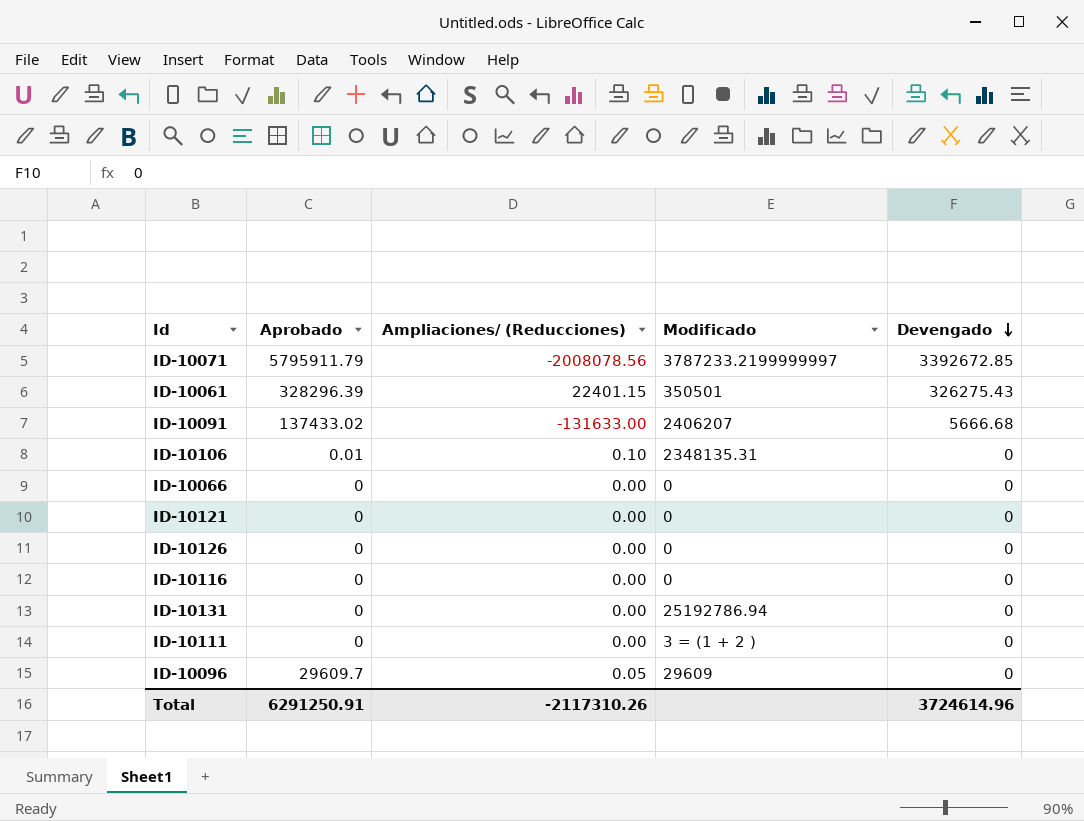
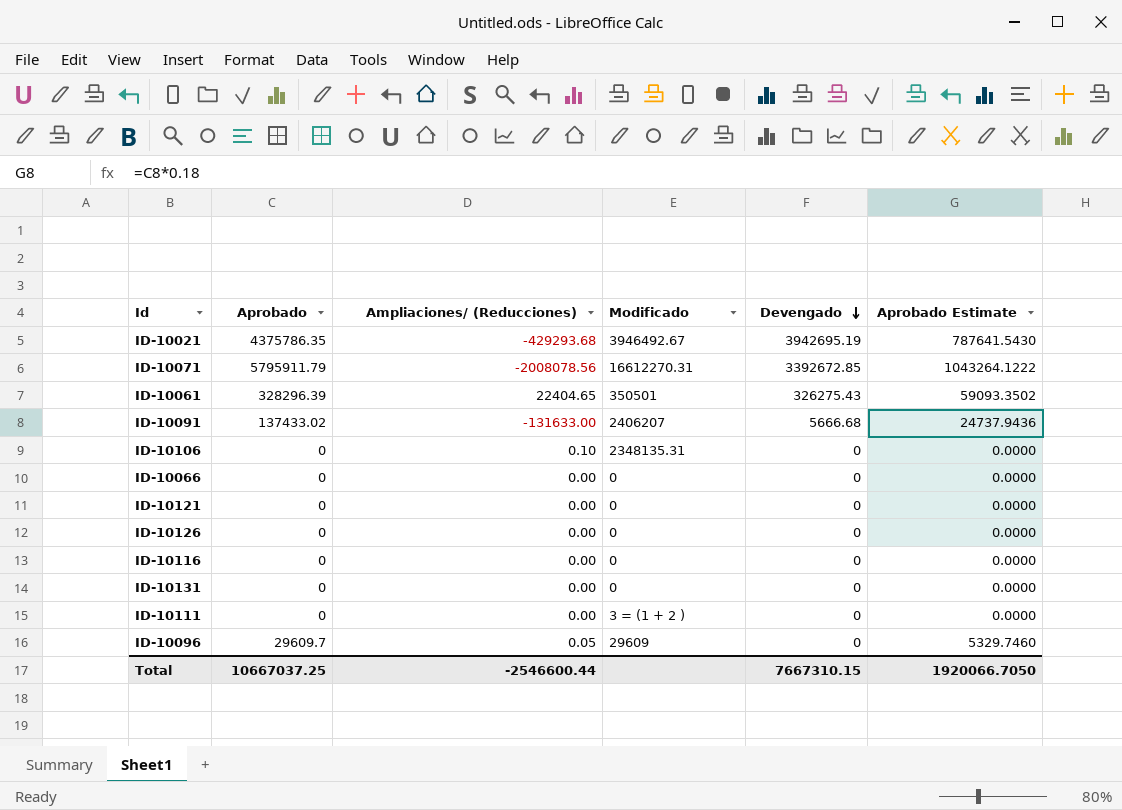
column Aprobado Estimate | formula: none -> [Aprobado] * 0.18
row ID-10021: none -> 4375786.35 | -429293.68 | 3946492.67 | 3942695.19 | 787641.5430
ID-10071 | Modificado: 3787233.2199999997 -> 16612270.31
ID-10061 | Ampliaciones/ (Reducciones): 22401.15 -> 22404.65
ID-10106 | Aprobado: 0.01 -> 0
ID-10131 | Modificado: 25192786.94 -> 0
Total | Aprobado: 6291250.91 -> 10667037.25
Total | Ampliaciones/ (Reducciones): -2117310.26 -> -2546600.44
Total | Devengado: 3724614.96 -> 7667310.15

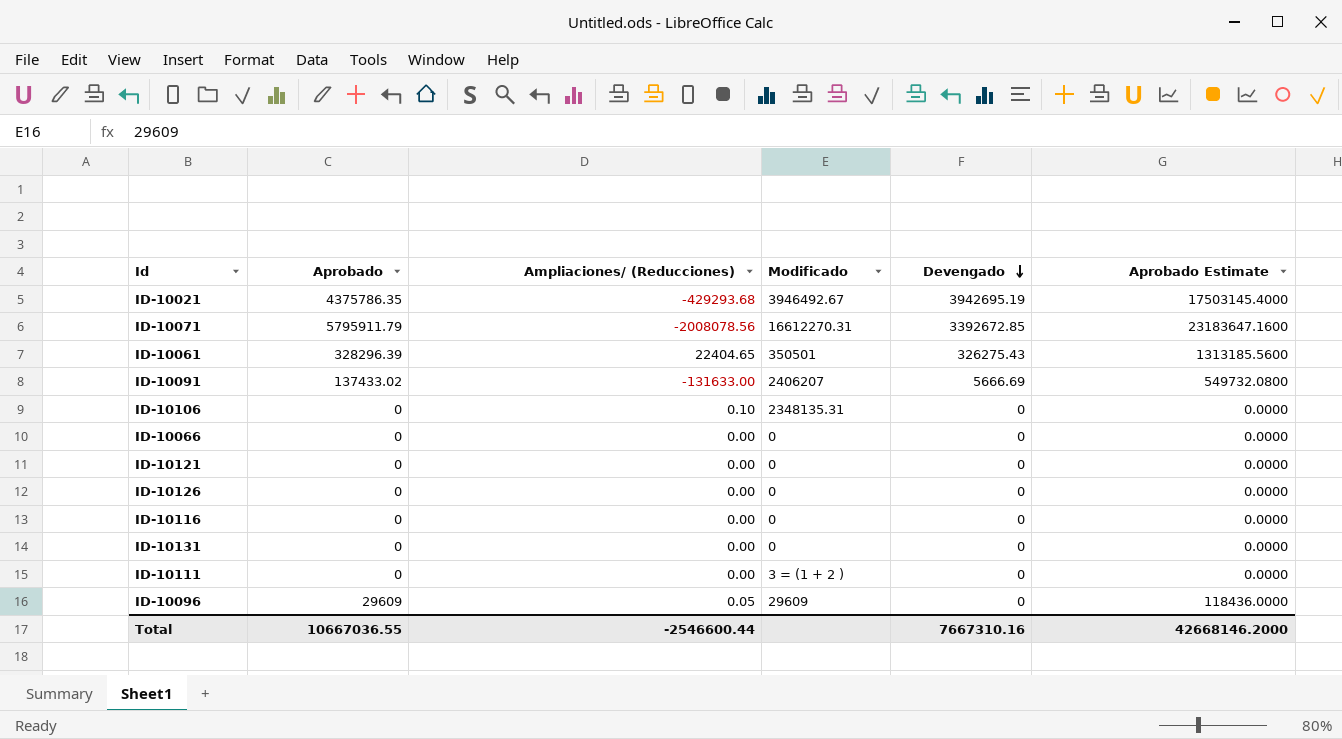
column Aprobado Estimate | formula: [Aprobado] * 0.18 -> [Aprobado] * 4
ID-10091 | Devengado: 5666.68 -> 5666.69
ID-10096 | Aprobado: 29609.7 -> 29609
Total | Aprobado: 10667037.25 -> 10667036.55
Total | Devengado: 7667310.15 -> 7667310.16
Total | Aprobado Estimate: 1920066.7050 -> 42668146.2000

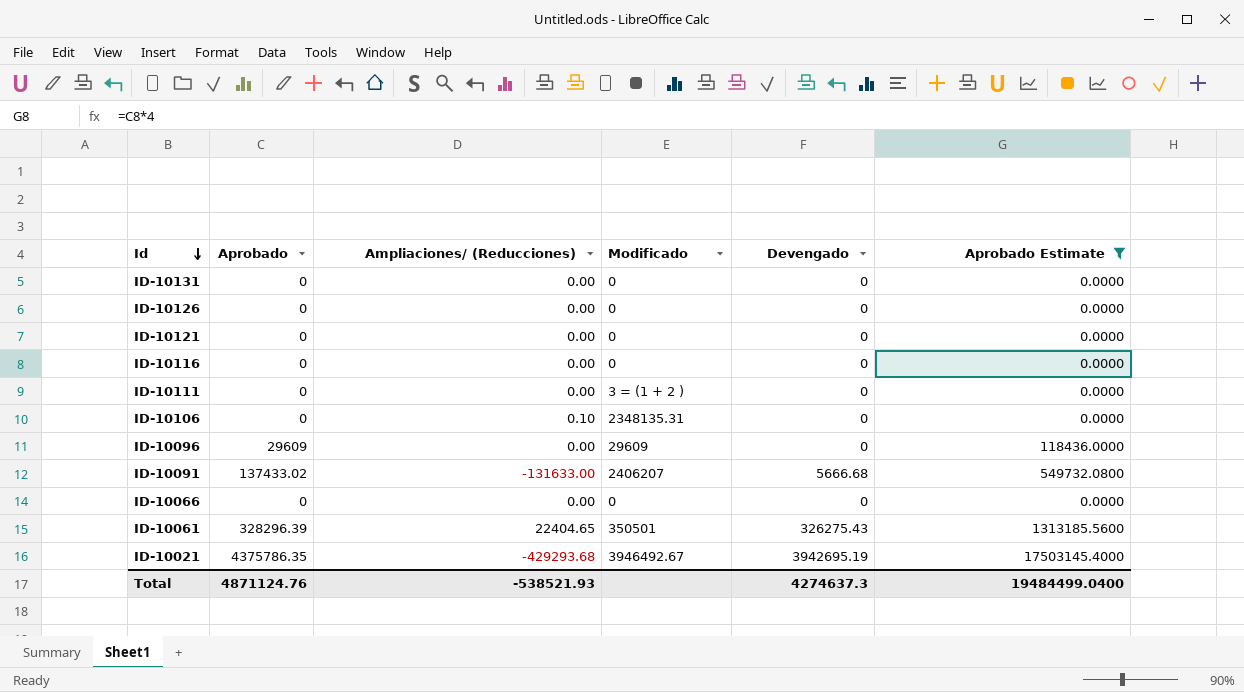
filter: none -> Aprobado Estimate != 23183647.1600
row order: Devengado descending -> Id descending
ID-10096 | Ampliaciones/ (Reducciones): 0.05 -> 0.00
ID-10091 | Devengado: 5666.69 -> 5666.68
Total | Aprobado: 10667036.55 -> 4871124.76
Total | Ampliaciones/ (Reducciones): -2546600.44 -> -538521.93
Total | Devengado: 7667310.16 -> 4274637.3
Total | Aprobado Estimate: 42668146.2000 -> 19484499.0400

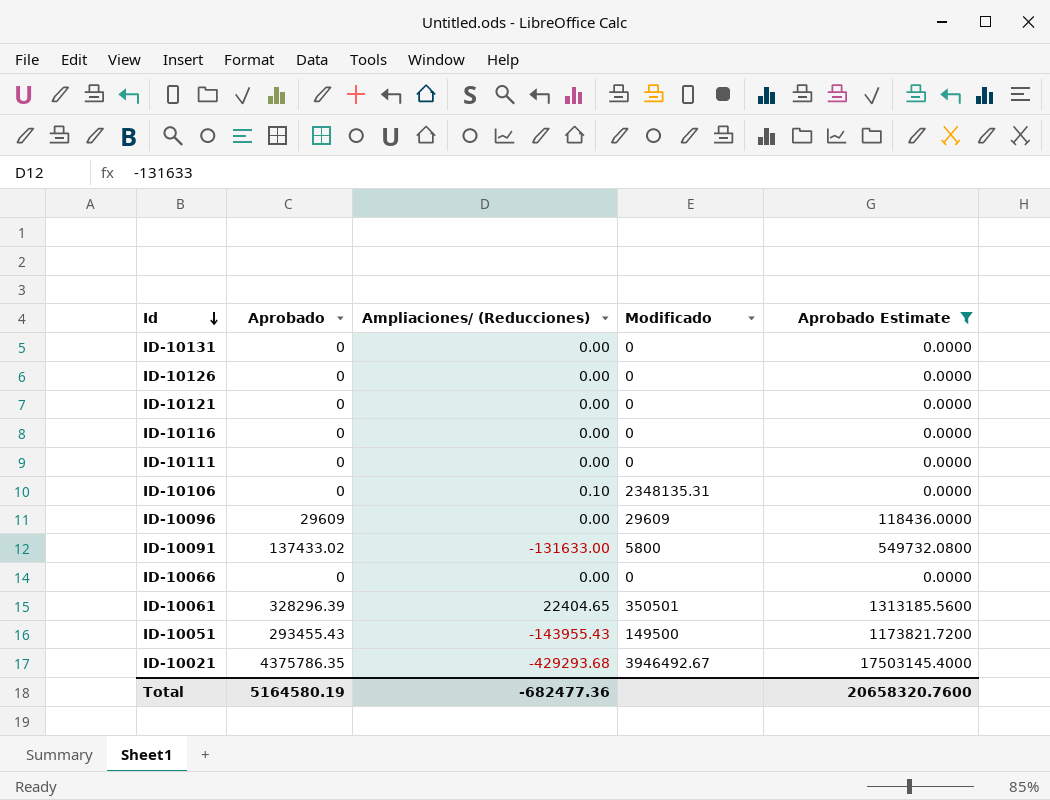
column Devengado | position: 5 -> none
ID-10111 | Modificado: 3 = (1 + 2 ) -> 0
ID-10091 | Modificado: 2406207 -> 5800
row ID-10051: none -> 293455.43 | -143955.43 | 149500 | 1173821.7200
Total | Aprobado: 4871124.76 -> 5164580.19
Total | Ampliaciones/ (Reducciones): -538521.93 -> -682477.36
Total | Aprobado Estimate: 19484499.0400 -> 20658320.7600

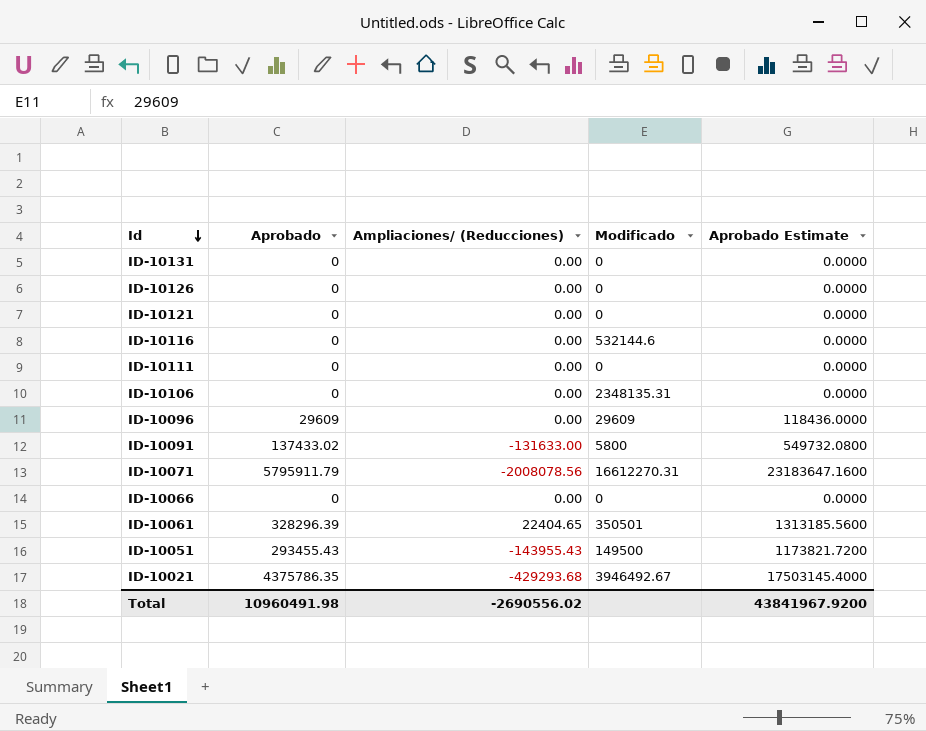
filter: Aprobado Estimate != 23183647.1600 -> none
ID-10116 | Modificado: 0 -> 532144.6
ID-10106 | Ampliaciones/ (Reducciones): 0.10 -> 0.00
Total | Aprobado: 5164580.19 -> 10960491.98
Total | Ampliaciones/ (Reducciones): -682477.36 -> -2690556.02
Total | Aprobado Estimate: 20658320.7600 -> 43841967.9200

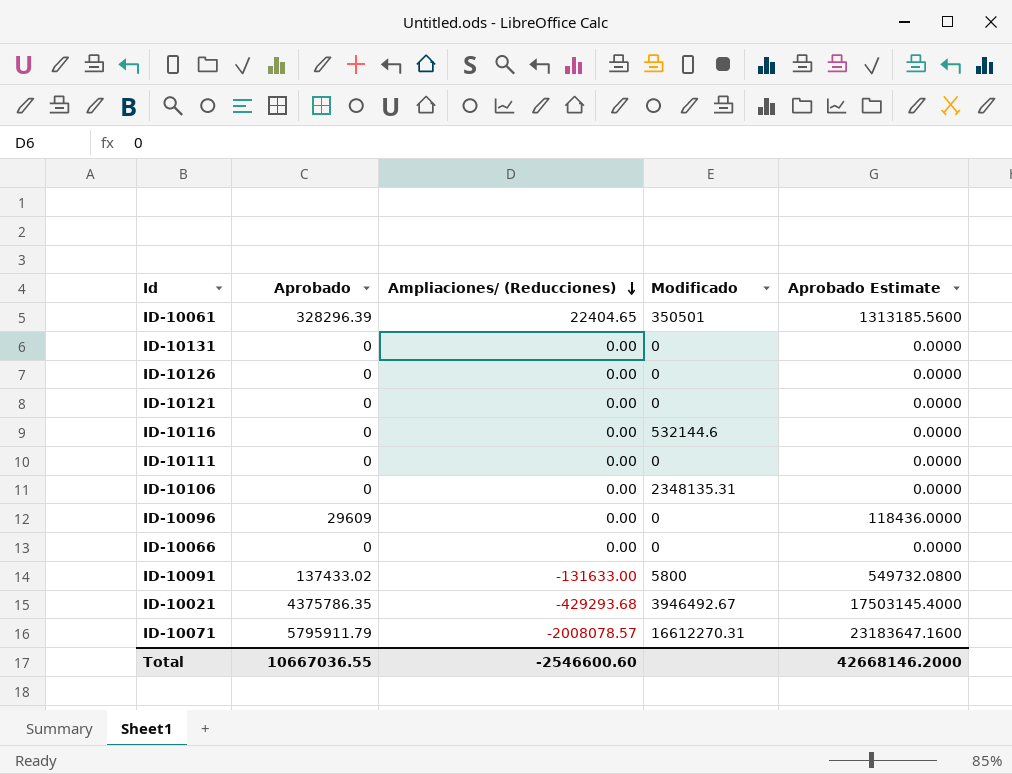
row order: Id descending -> Ampliaciones/ (Reducciones) descending
row ID-10051: 293455.43 | -143955.43 | 149500 | 1173821.7200 -> none
ID-10096 | Modificado: 29609 -> 0
ID-10071 | Ampliaciones/ (Reducciones): -2008078.56 -> -2008078.57
Total | Aprobado: 10960491.98 -> 10667036.55
Total | Ampliaciones/ (Reducciones): -2690556.02 -> -2546600.60
Total | Aprobado Estimate: 43841967.9200 -> 42668146.2000

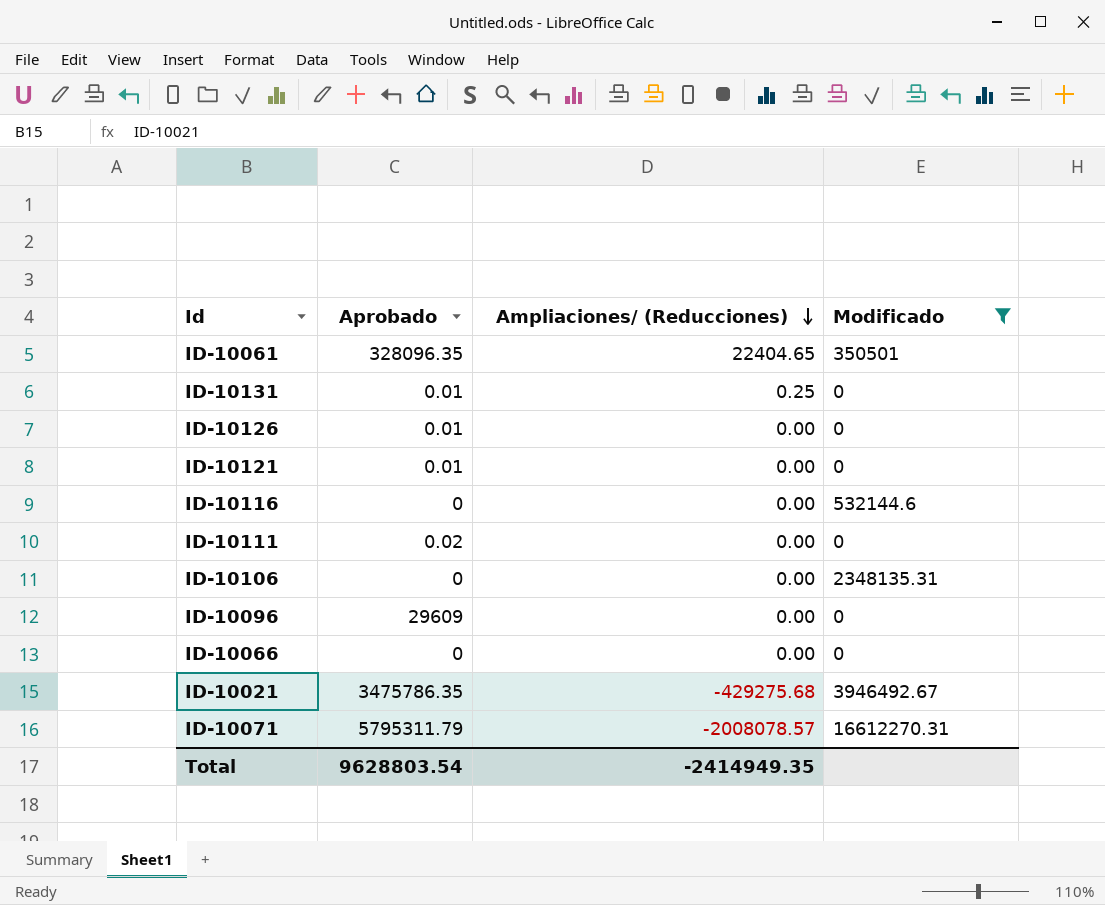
filter: none -> Modificado != 5800
column Aprobado Estimate | formula: [Aprobado] * 4 -> none
ID-10061 | Aprobado: 328296.39 -> 328096.35
ID-10131 | Aprobado: 0 -> 0.01
ID-10131 | Ampliaciones/ (Reducciones): 0.00 -> 0.25
ID-10126 | Aprobado: 0 -> 0.01
ID-10121 | Aprobado: 0 -> 0.01
ID-10111 | Aprobado: 0 -> 0.02
ID-10021 | Aprobado: 4375786.35 -> 3475786.35
ID-10021 | Ampliaciones/ (Reducciones): -429293.68 -> -429275.68
ID-10071 | Aprobado: 5795911.79 -> 5795311.79
Total | Aprobado: 10667036.55 -> 9628803.54
Total | Ampliaciones/ (Reducciones): -2546600.60 -> -2414949.35

